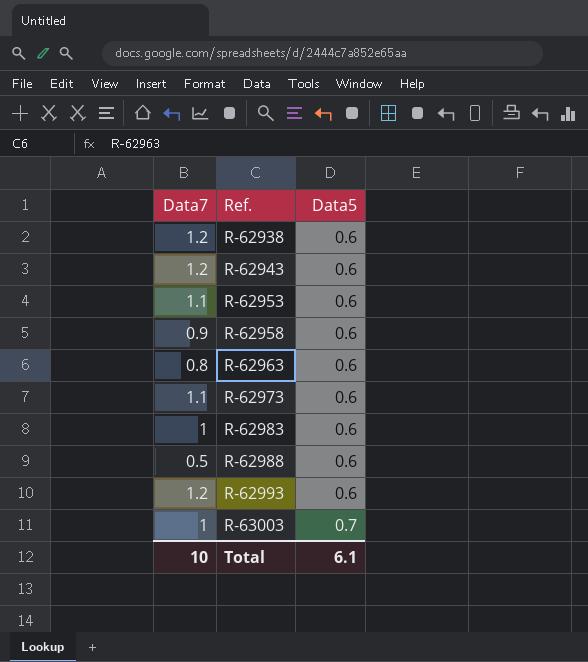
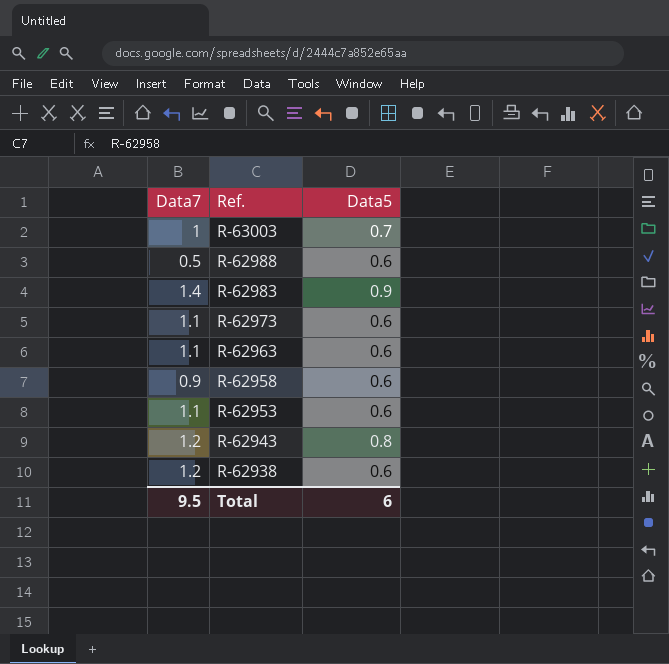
row order: Ref. ascending -> Ref. descending
row R-62993: 1.2 | 0.6 -> none
R-62983 | Data7: 1 -> 1.4
R-62983 | Data5: 0.6 -> 0.9
R-62963 | Data7: 0.8 -> 1.1
R-62943 | Data5: 0.6 -> 0.8
Total | Data7: 10 -> 9.5
Total | Data5: 6.1 -> 6

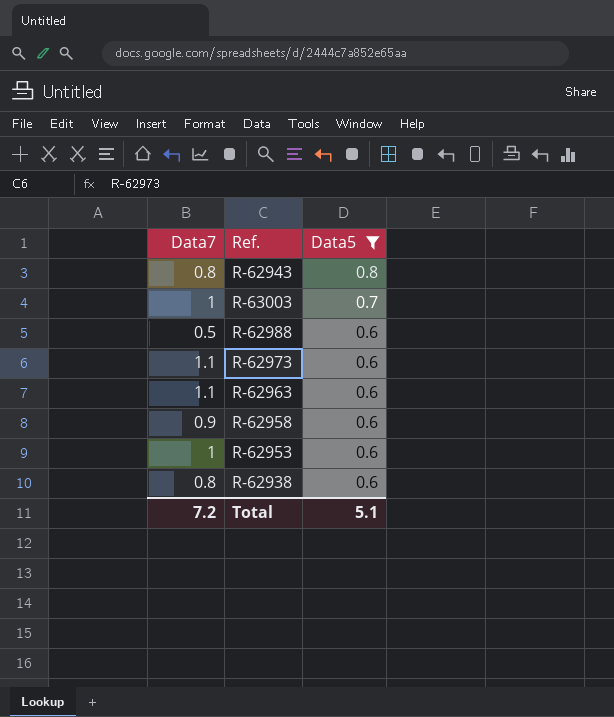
filter: none -> Data5 != 0.9
row order: Ref. descending -> Data5 descending
R-62943 | Data7: 1.2 -> 0.8
R-62953 | Data7: 1.1 -> 1
R-62938 | Data7: 1.2 -> 0.8
Total | Data7: 9.5 -> 7.2
Total | Data5: 6 -> 5.1

